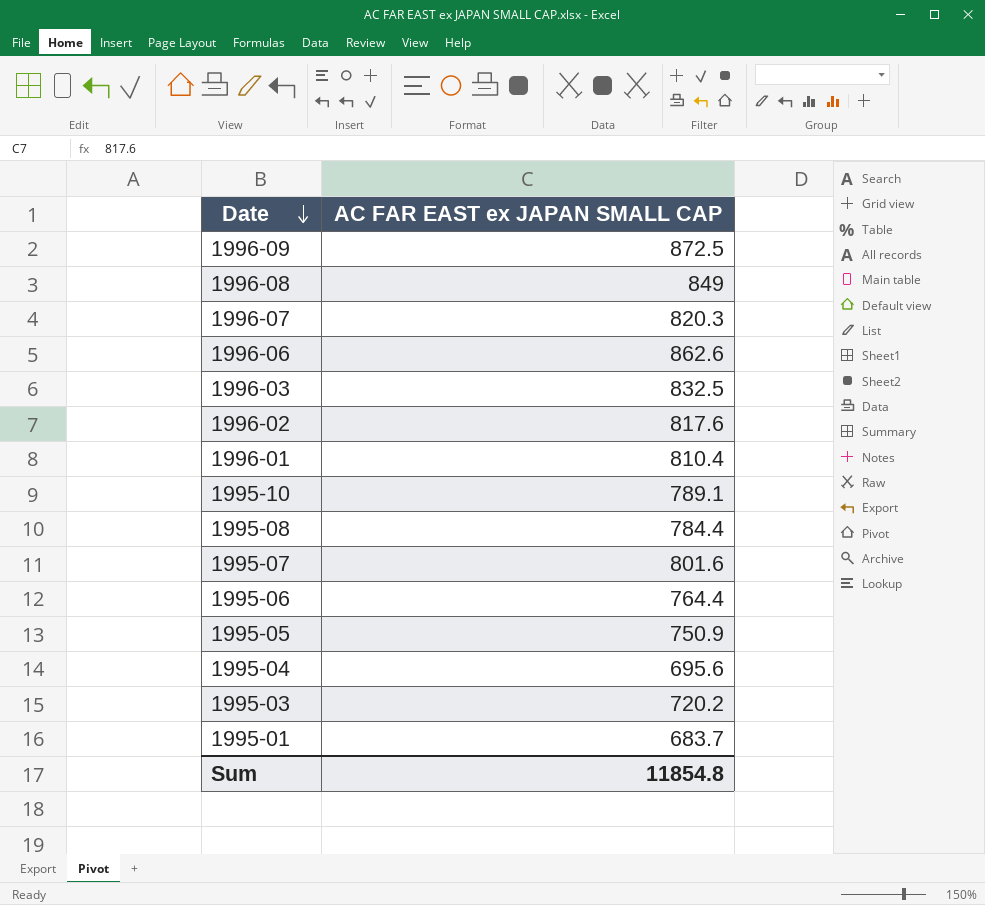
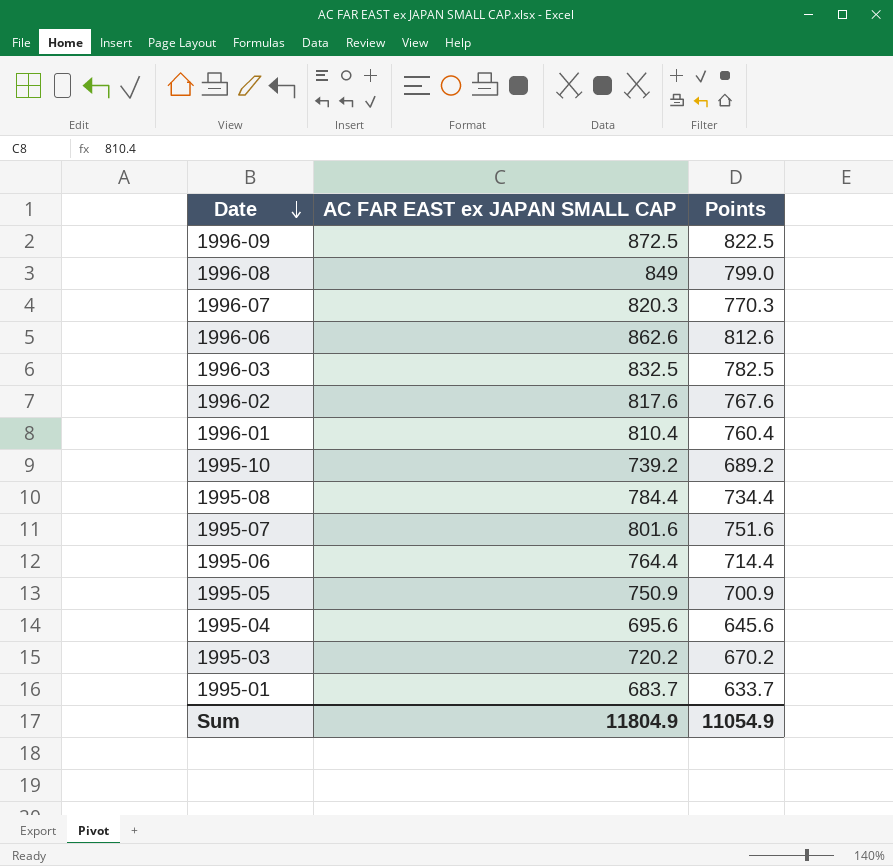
column Points | formula: none -> [AC FAR EAST ex JAPAN SMALL CAP] - 50
1995-10 | AC FAR EAST ex JAPAN SMALL CAP: 789.1 -> 739.2
Sum | AC FAR EAST ex JAPAN SMALL CAP: 11854.8 -> 11804.9

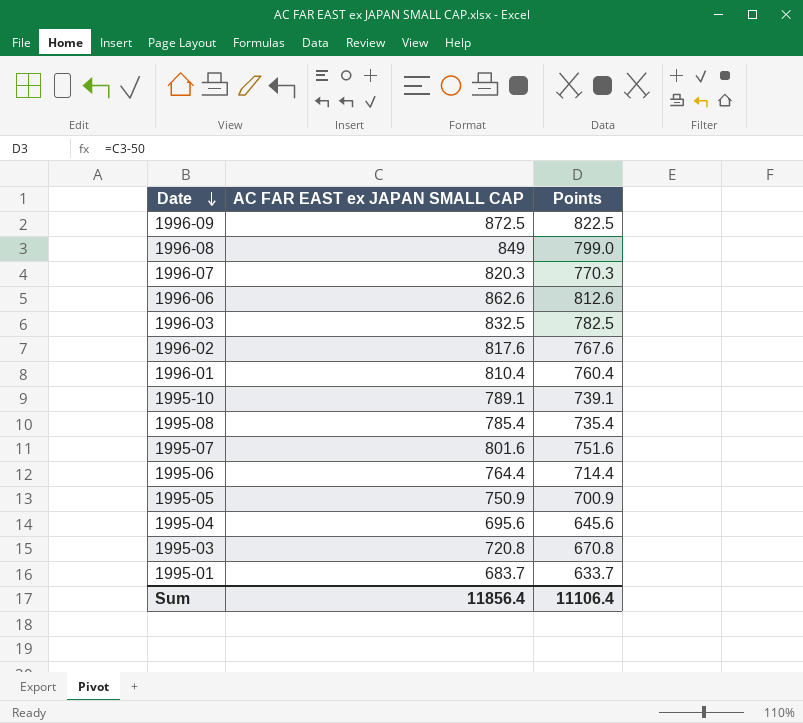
1995-10 | AC FAR EAST ex JAPAN SMALL CAP: 739.2 -> 789.1
1995-10 | Points: 689.2 -> 739.1
1995-08 | AC FAR EAST ex JAPAN SMALL CAP: 784.4 -> 785.4
1995-08 | Points: 734.4 -> 735.4
1995-03 | AC FAR EAST ex JAPAN SMALL CAP: 720.2 -> 720.8
1995-03 | Points: 670.2 -> 670.8
Sum | AC FAR EAST ex JAPAN SMALL CAP: 11804.9 -> 11856.4
Sum | Points: 11054.9 -> 11106.4

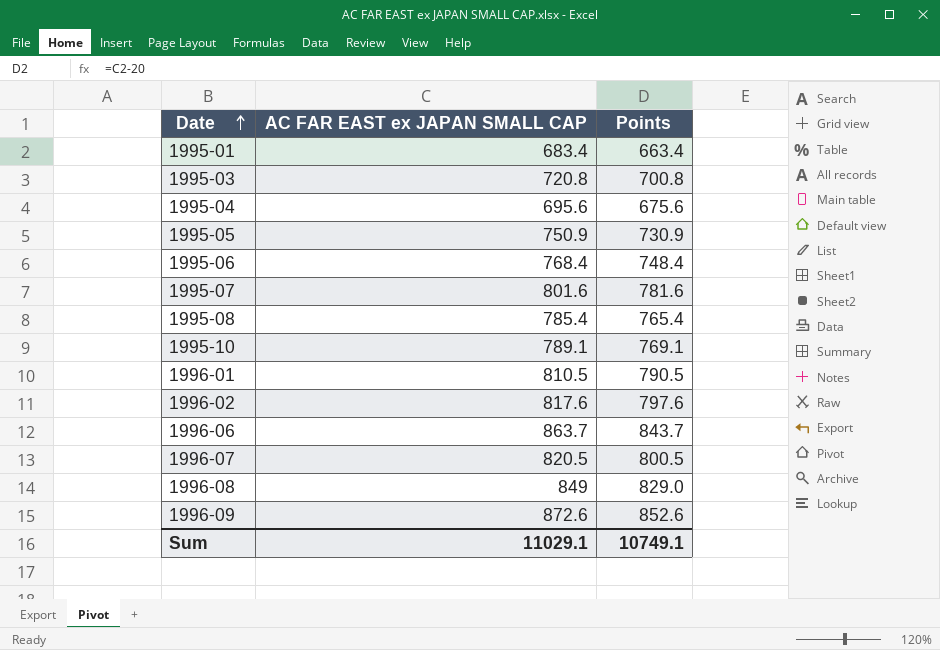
row order: Date descending -> Date ascending
column Points | formula: [AC FAR EAST ex JAPAN SMALL CAP] - 50 -> [AC FAR EAST ex JAPAN SMALL CAP] - 20
row 1996-03: 832.5 | 782.5 -> none
1995-01 | AC FAR EAST ex JAPAN SMALL CAP: 683.7 -> 683.4
1995-06 | AC FAR EAST ex JAPAN SMALL CAP: 764.4 -> 768.4
1996-01 | AC FAR EAST ex JAPAN SMALL CAP: 810.4 -> 810.5
1996-06 | AC FAR EAST ex JAPAN SMALL CAP: 862.6 -> 863.7
1996-07 | AC FAR EAST ex JAPAN SMALL CAP: 820.3 -> 820.5
1996-09 | AC FAR EAST ex JAPAN SMALL CAP: 872.5 -> 872.6
Sum | AC FAR EAST ex JAPAN SMALL CAP: 11856.4 -> 11029.1
Sum | Points: 11106.4 -> 10749.1

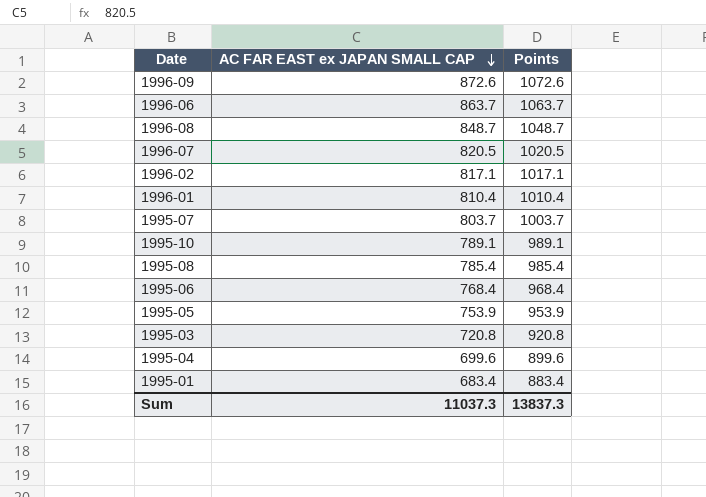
row order: Date ascending -> AC FAR EAST ex JAPAN SMALL CAP descending
column Points | formula: [AC FAR EAST ex JAPAN SMALL CAP] - 20 -> [AC FAR EAST ex JAPAN SMALL CAP] + 200
1996-08 | AC FAR EAST ex JAPAN SMALL CAP: 849 -> 848.7
1996-02 | AC FAR EAST ex JAPAN SMALL CAP: 817.6 -> 817.1
1996-01 | AC FAR EAST ex JAPAN SMALL CAP: 810.5 -> 810.4
1995-07 | AC FAR EAST ex JAPAN SMALL CAP: 801.6 -> 803.7
1995-05 | AC FAR EAST ex JAPAN SMALL CAP: 750.9 -> 753.9
1995-04 | AC FAR EAST ex JAPAN SMALL CAP: 695.6 -> 699.6
Sum | AC FAR EAST ex JAPAN SMALL CAP: 11029.1 -> 11037.3
Sum | Points: 10749.1 -> 13837.3

